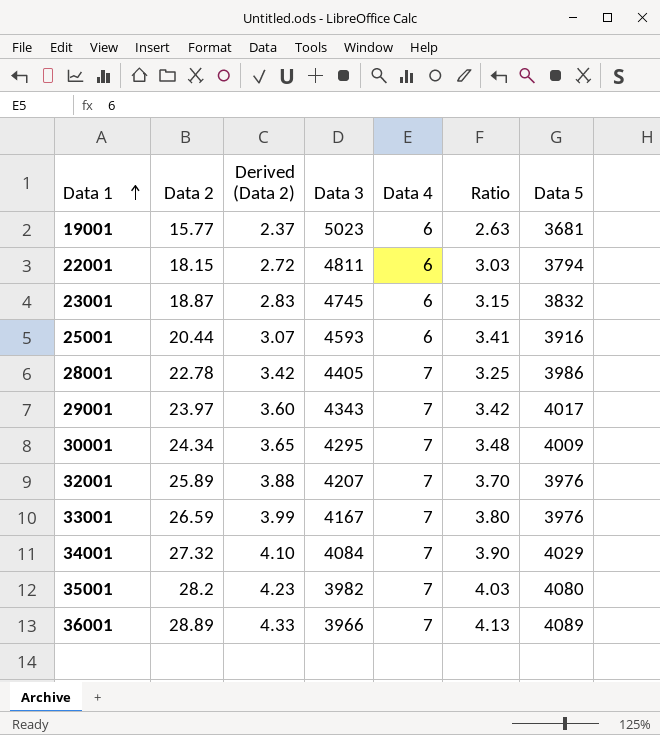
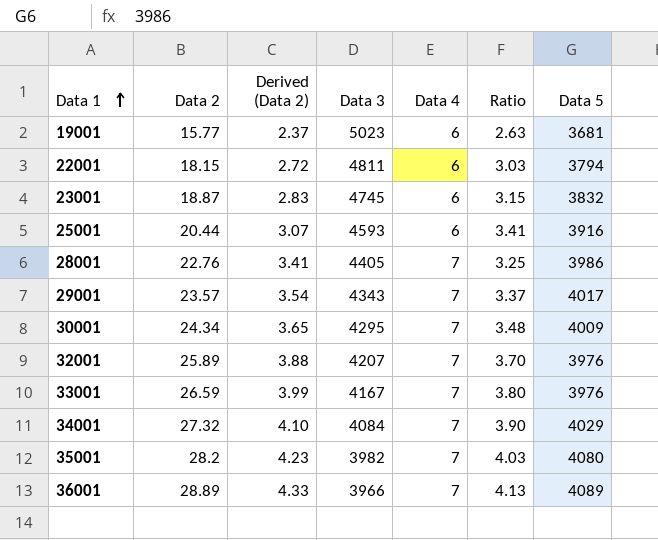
28001 | Data 2: 22.78 -> 22.76
28001 | Derived (Data 2): 3.42 -> 3.41
29001 | Data 2: 23.97 -> 23.57
29001 | Derived (Data 2): 3.60 -> 3.54
29001 | Ratio: 3.42 -> 3.37

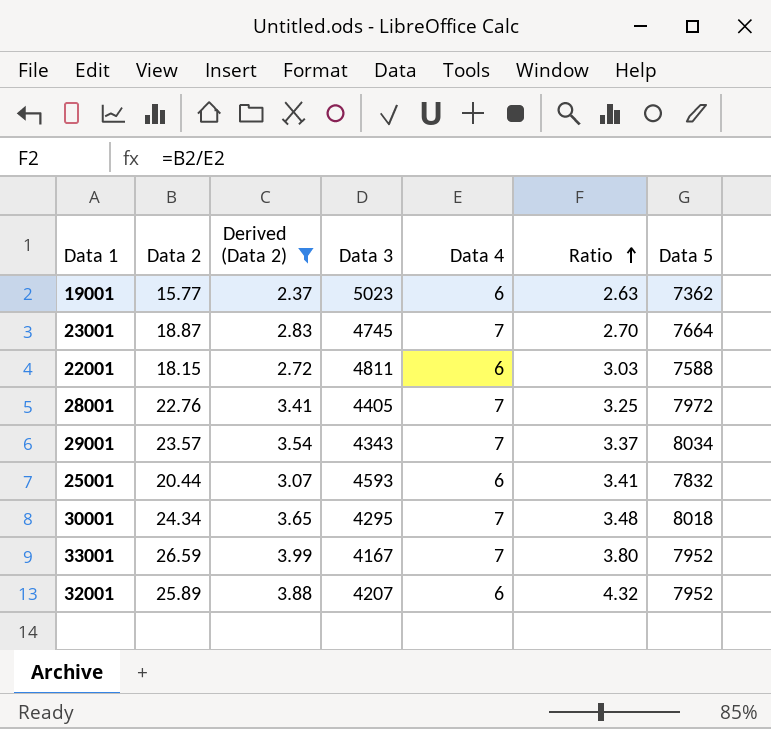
filter: none -> Derived (Data 2) <= 3.99
row order: Data 1 ascending -> Ratio ascending
19001 | Data 5: 3681 -> 7362
23001 | Data 4: 6 -> 7
23001 | Ratio: 3.15 -> 2.70
23001 | Data 5: 3832 -> 7664
22001 | Data 5: 3794 -> 7588
28001 | Data 5: 3986 -> 7972
29001 | Data 5: 4017 -> 8034
25001 | Data 5: 3916 -> 7832
30001 | Data 5: 4009 -> 8018
33001 | Data 5: 3976 -> 7952
32001 | Data 4: 7 -> 6
32001 | Ratio: 3.70 -> 4.32
32001 | Data 5: 3976 -> 7952

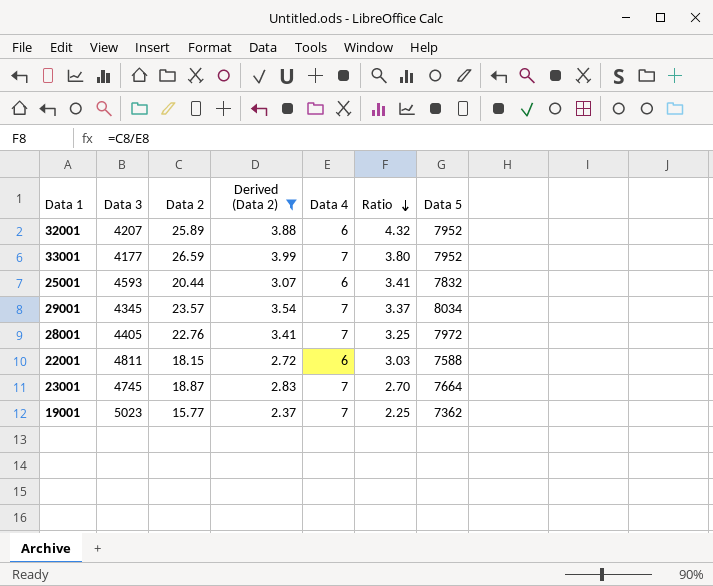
row order: Ratio ascending -> Ratio descending
column Data 3 | position: 4 -> 2
row 30001: 24.34 | 3.65 | 4295 | 7 | 3.48 | 8018 -> none
33001 | Data 3: 4167 -> 4177
29001 | Data 3: 4343 -> 4345
19001 | Data 4: 6 -> 7
19001 | Ratio: 2.63 -> 2.25

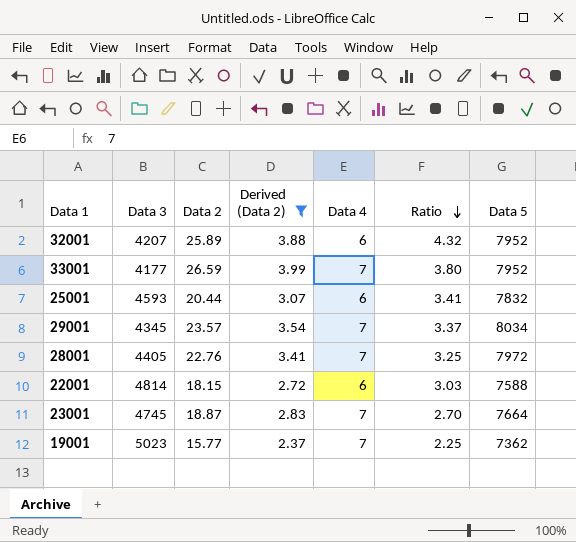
22001 | Data 3: 4811 -> 4814

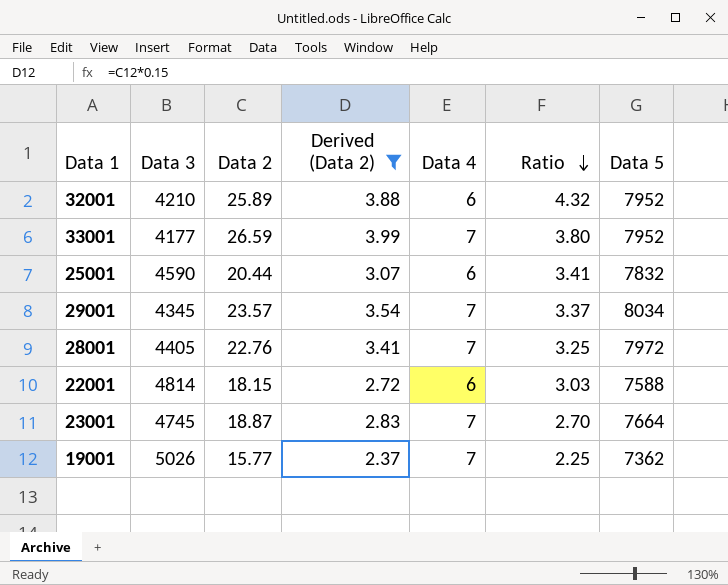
32001 | Data 3: 4207 -> 4210
25001 | Data 3: 4593 -> 4590
19001 | Data 3: 5023 -> 5026

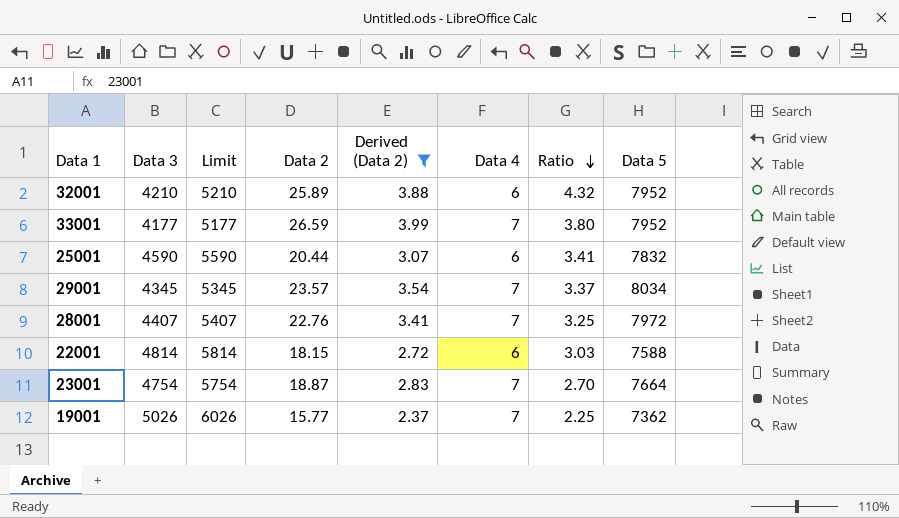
column Limit | formula: none -> [Data 3] + 1000
28001 | Data 3: 4405 -> 4407
23001 | Data 3: 4745 -> 4754

